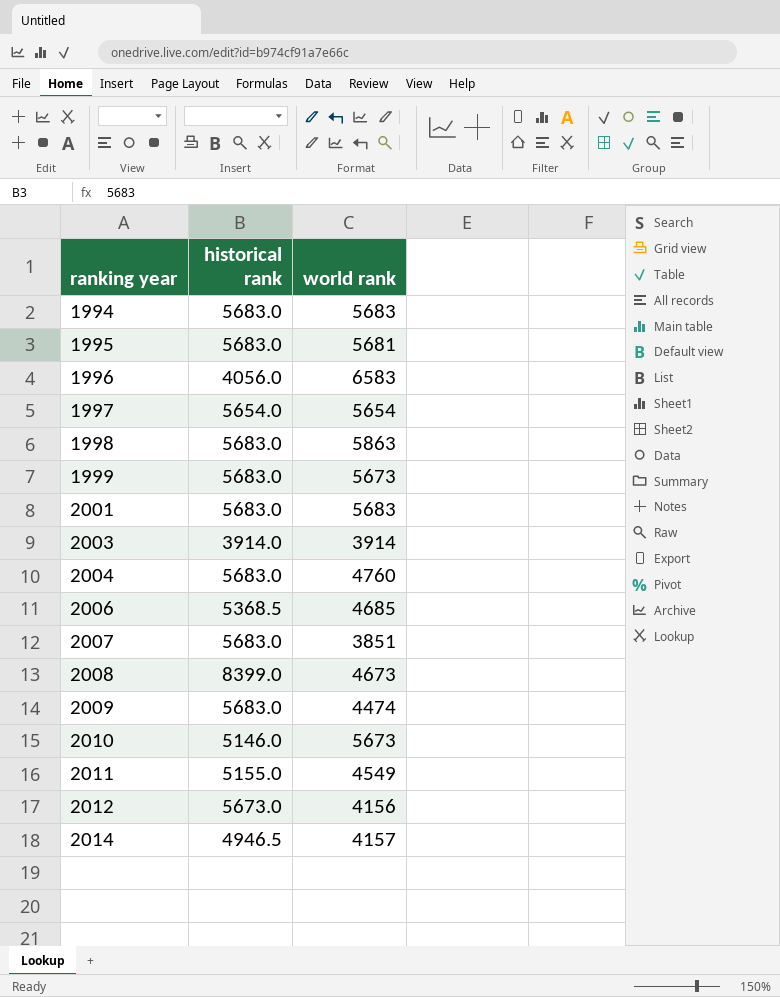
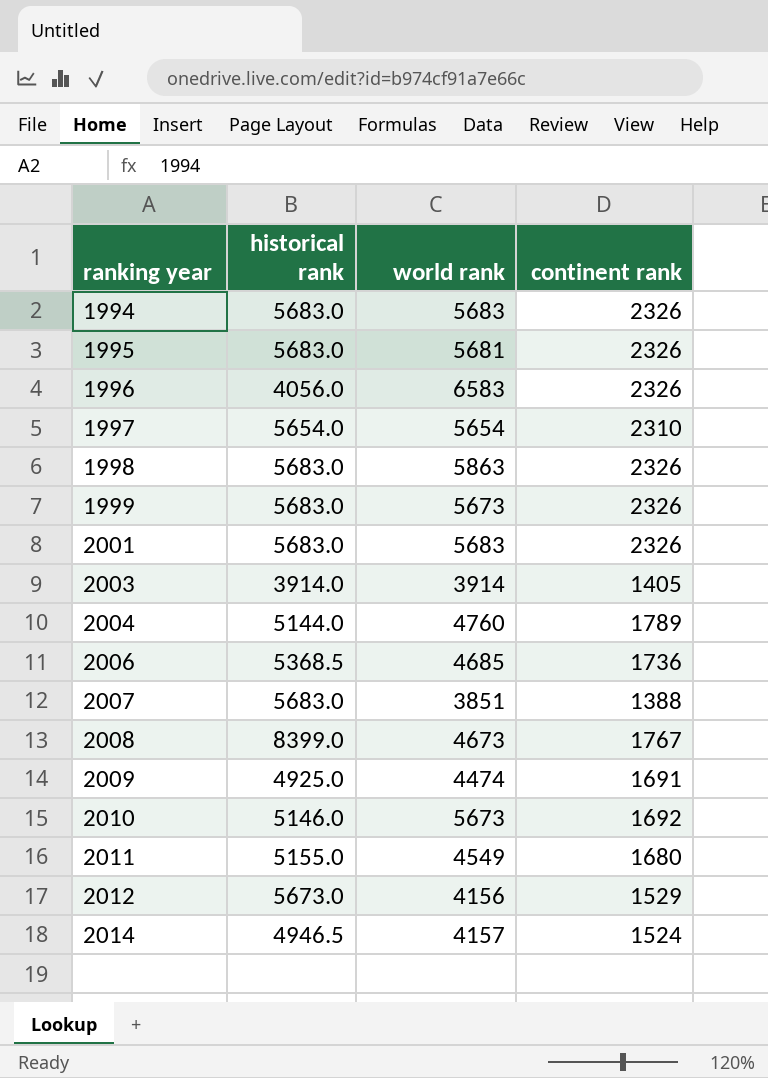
column continent rank | position: none -> 4
2004 | historical rank: 5683.0 -> 5144.0
2009 | historical rank: 5683.0 -> 4925.0

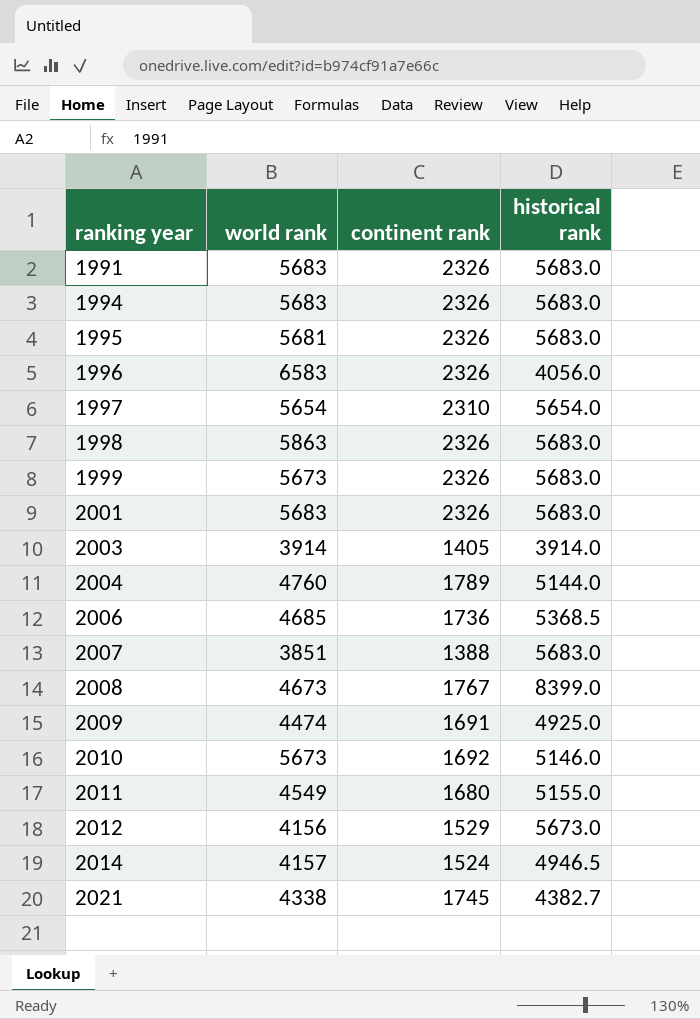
column historical rank | position: 2 -> 4
row 1991: none -> 5683 | 2326 | 5683.0
row 2021: none -> 4338 | 1745 | 4382.7

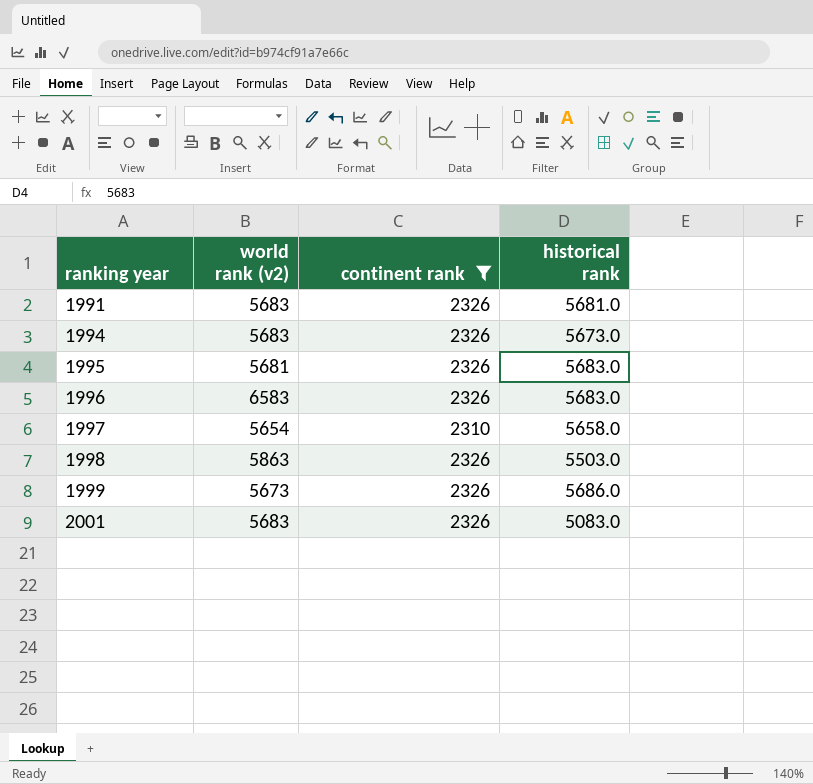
filter: none -> continent rank >= 2310
column name: world rank -> world rank (v2)
1991 | historical rank: 5683.0 -> 5681.0
1994 | historical rank: 5683.0 -> 5673.0
1996 | historical rank: 4056.0 -> 5683.0
1997 | historical rank: 5654.0 -> 5658.0
1998 | historical rank: 5683.0 -> 5503.0
1999 | historical rank: 5683.0 -> 5686.0
2001 | historical rank: 5683.0 -> 5083.0

